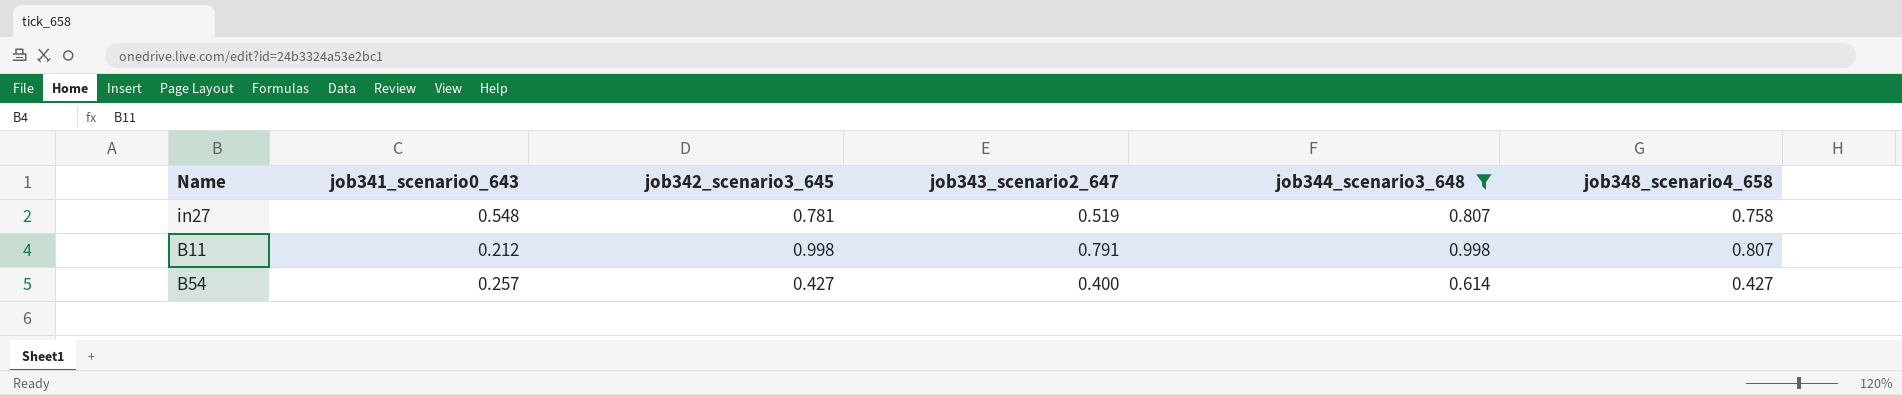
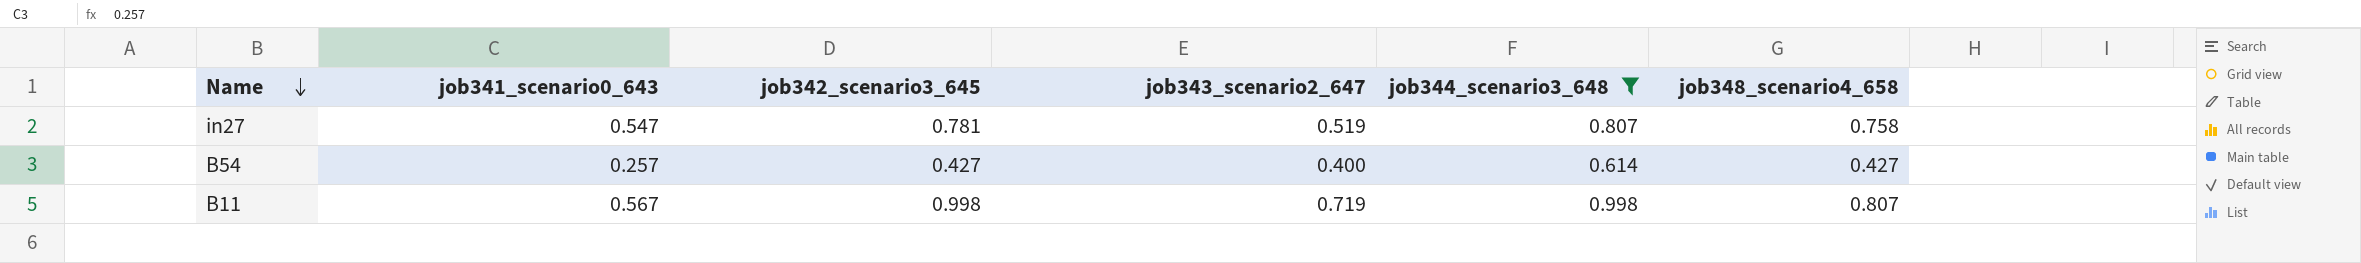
row order: none -> Name descending
in27 | job341_scenario0_643: 0.548 -> 0.547
B11 | job341_scenario0_643: 0.212 -> 0.567
B11 | job343_scenario2_647: 0.791 -> 0.719

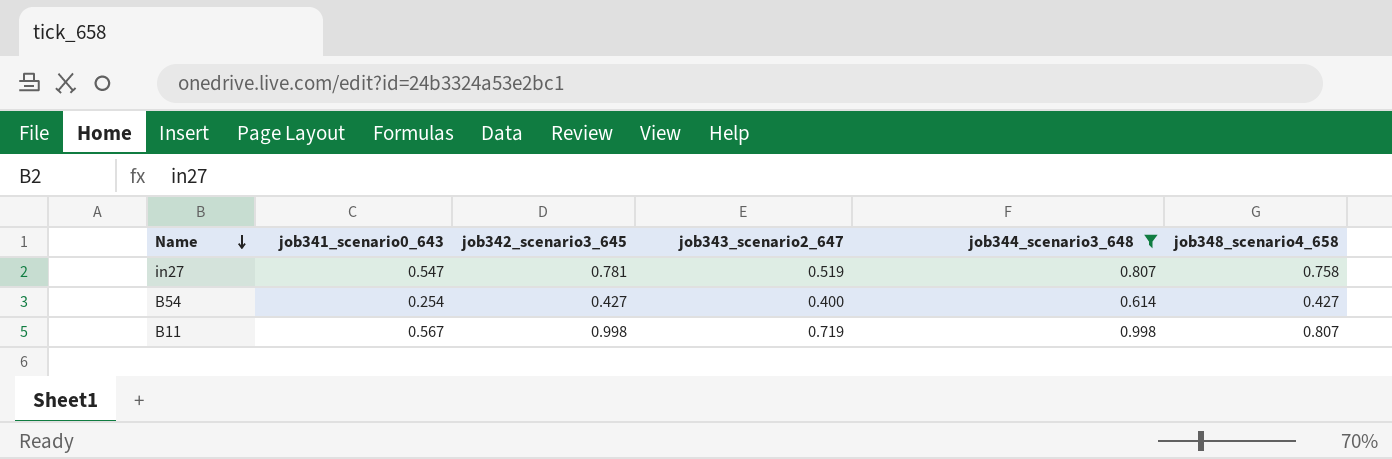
B54 | job341_scenario0_643: 0.257 -> 0.254

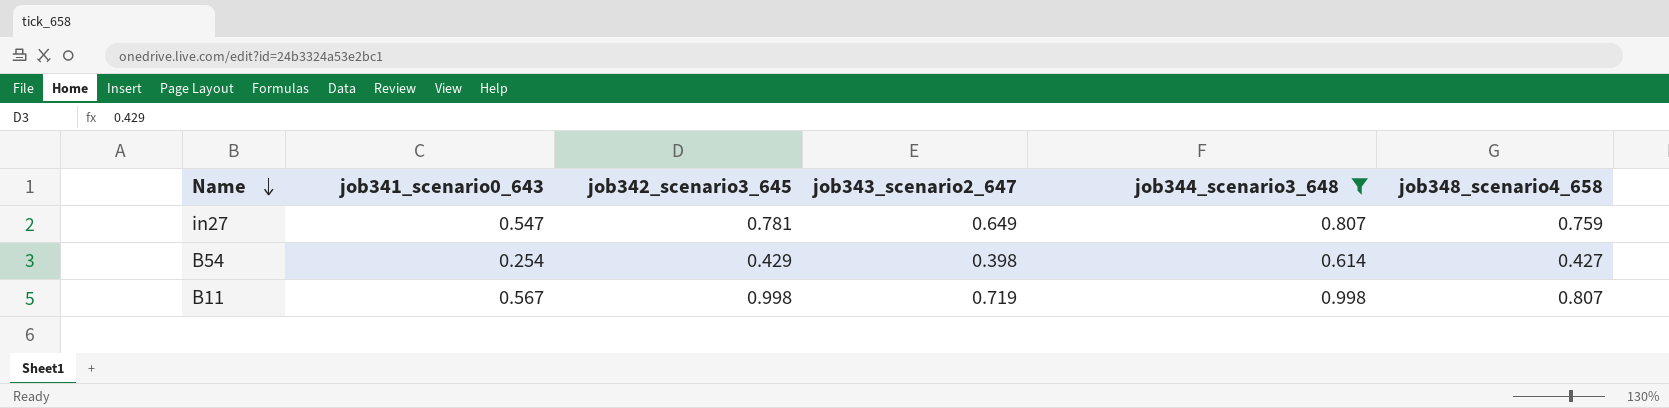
in27 | job343_scenario2_647: 0.519 -> 0.649
in27 | job348_scenario4_658: 0.758 -> 0.759
B54 | job342_scenario3_645: 0.427 -> 0.429
B54 | job343_scenario2_647: 0.400 -> 0.398

